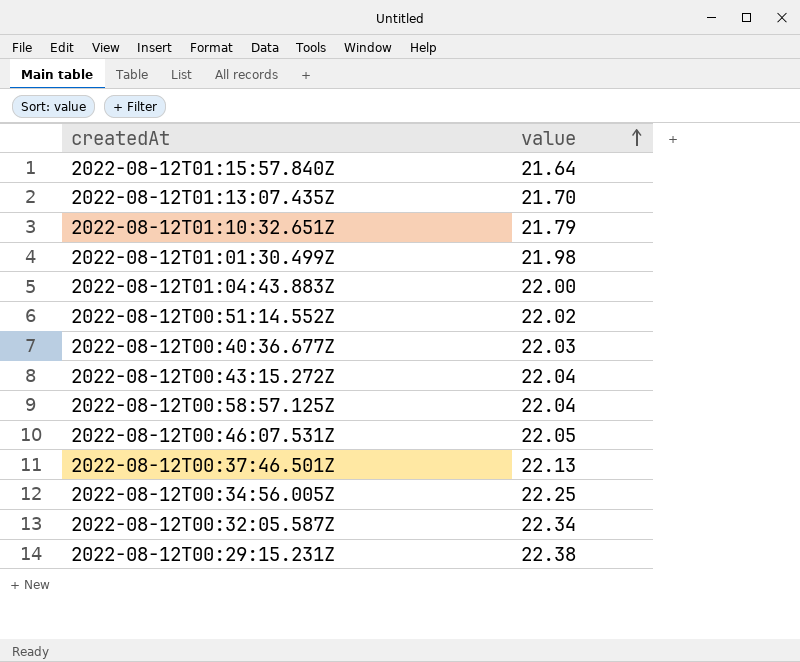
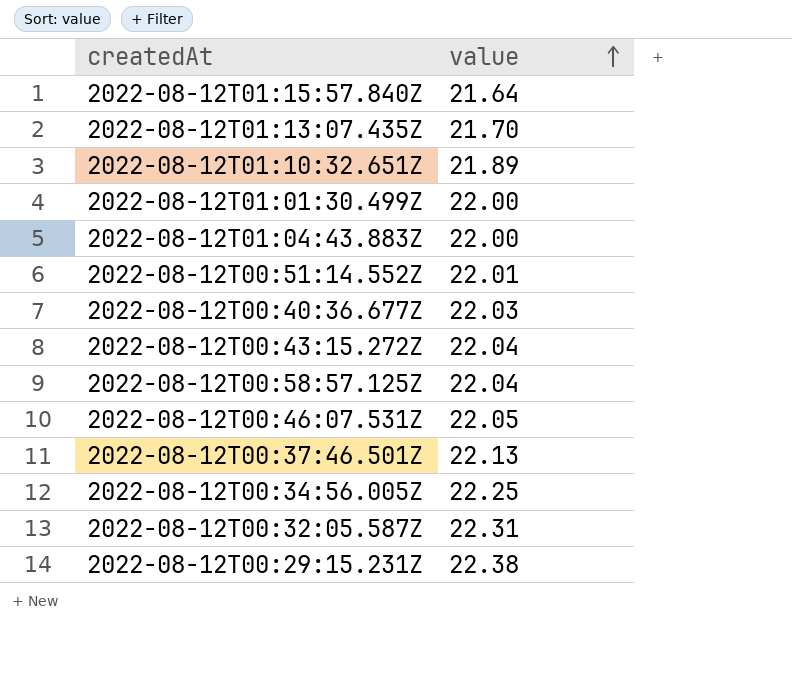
2022-08-12T01:10:32.651Z | value: 21.79 -> 21.89
2022-08-12T01:01:30.499Z | value: 21.98 -> 22.00
2022-08-12T00:51:14.552Z | value: 22.02 -> 22.01
2022-08-12T00:32:05.587Z | value: 22.34 -> 22.31

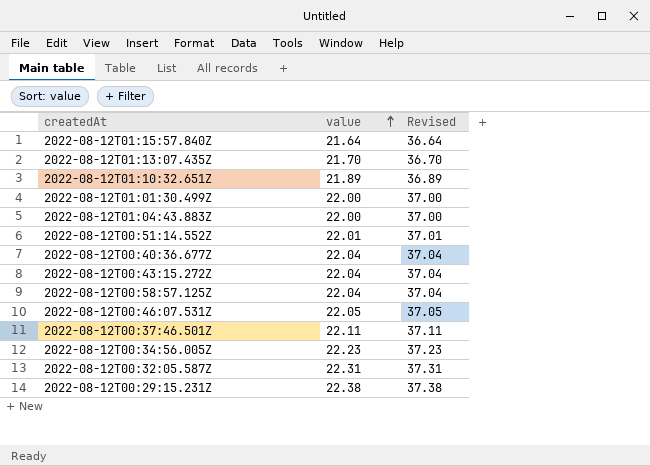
column Revised | formula: none -> [value] + 15
2022-08-12T00:40:36.677Z | value: 22.03 -> 22.04
2022-08-12T00:37:46.501Z | value: 22.13 -> 22.11
2022-08-12T00:34:56.005Z | value: 22.25 -> 22.23

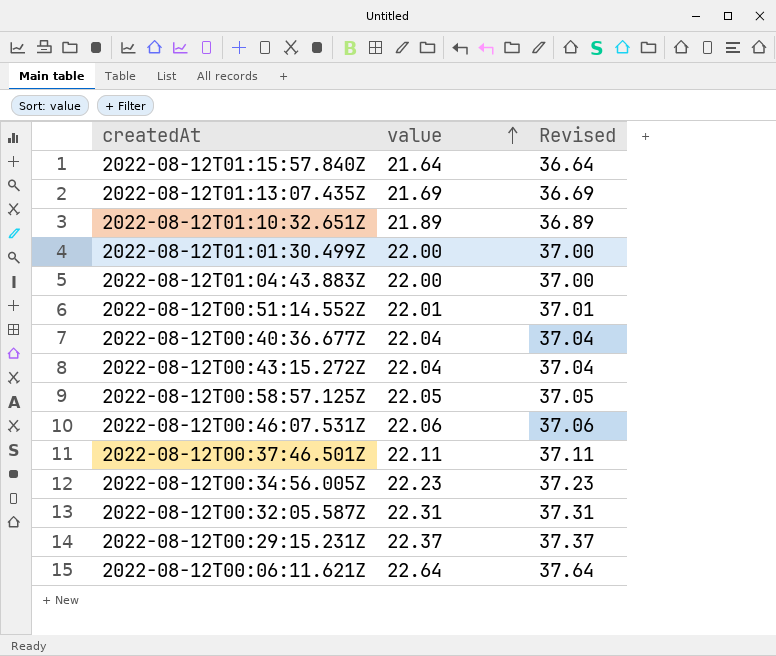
2022-08-12T01:13:07.435Z | value: 21.70 -> 21.69
2022-08-12T01:13:07.435Z | Revised: 36.70 -> 36.69
2022-08-12T00:58:57.125Z | value: 22.04 -> 22.05
2022-08-12T00:58:57.125Z | Revised: 37.04 -> 37.05
2022-08-12T00:46:07.531Z | value: 22.05 -> 22.06
2022-08-12T00:46:07.531Z | Revised: 37.05 -> 37.06
2022-08-12T00:29:15.231Z | value: 22.38 -> 22.37
2022-08-12T00:29:15.231Z | Revised: 37.38 -> 37.37
row 2022-08-12T00:06:11.621Z: none -> 22.64 | 37.64

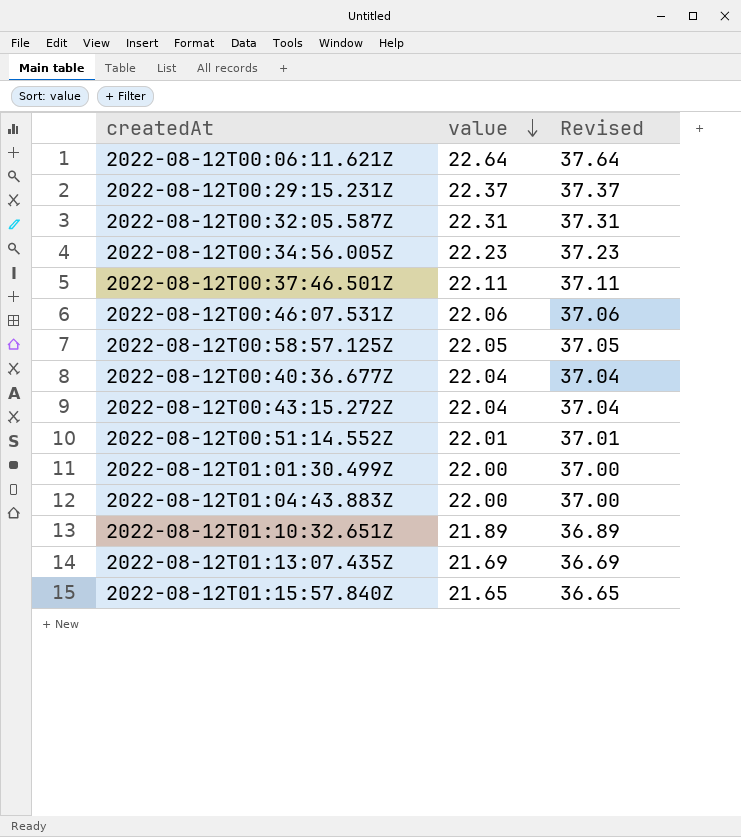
row order: value ascending -> value descending
2022-08-12T01:15:57.840Z | value: 21.64 -> 21.65
2022-08-12T01:15:57.840Z | Revised: 36.64 -> 36.65

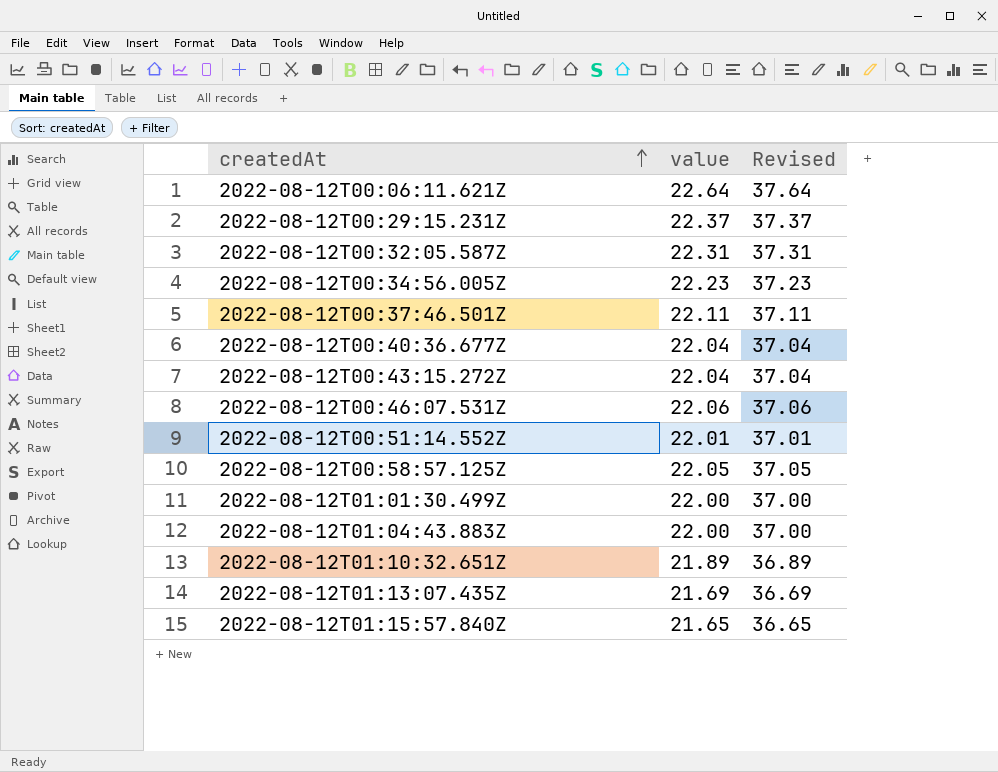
row order: value descending -> createdAt ascending

